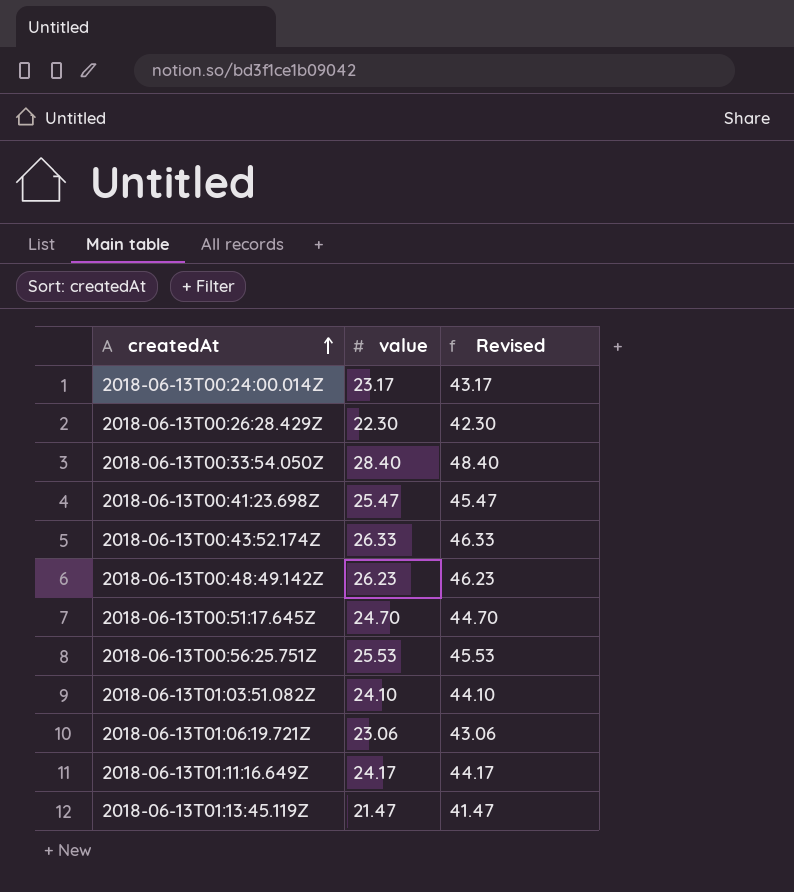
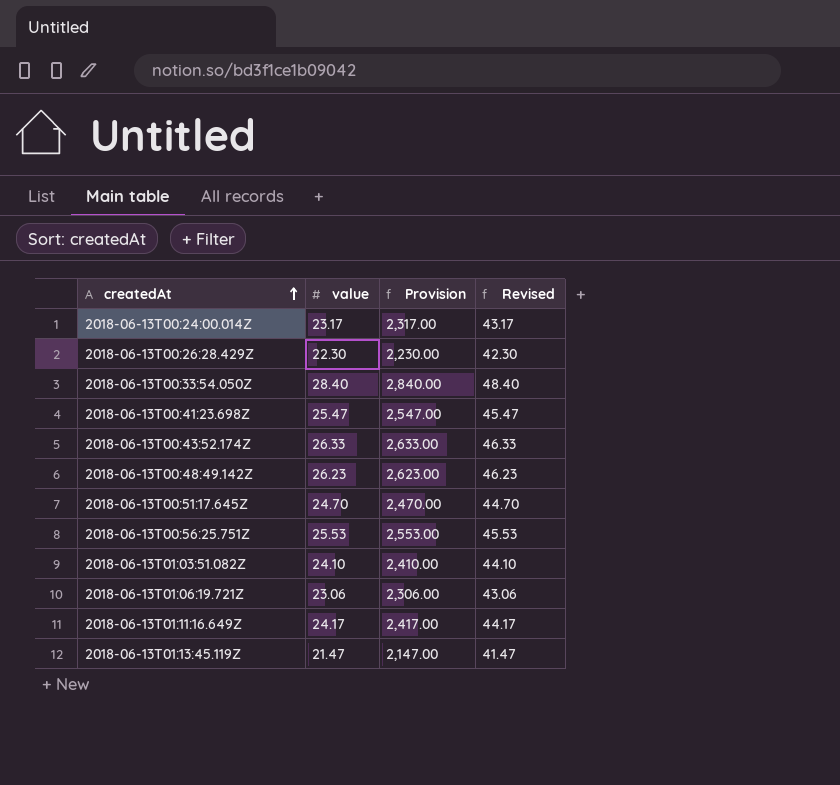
column Provision | formula: none -> [value] * 100

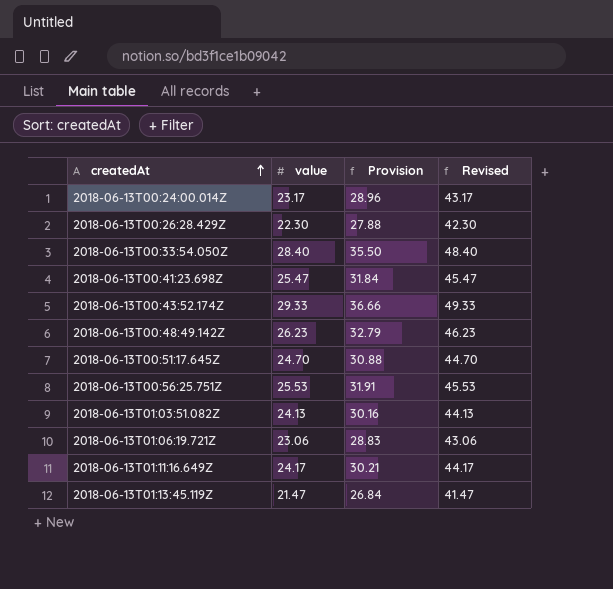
column Provision | formula: [value] * 100 -> [value] * 1.25
2018-06-13T00:43:52.174Z | value: 26.33 -> 29.33
2018-06-13T00:43:52.174Z | Revised: 46.33 -> 49.33
2018-06-13T01:03:51.082Z | value: 24.10 -> 24.13
2018-06-13T01:03:51.082Z | Revised: 44.10 -> 44.13

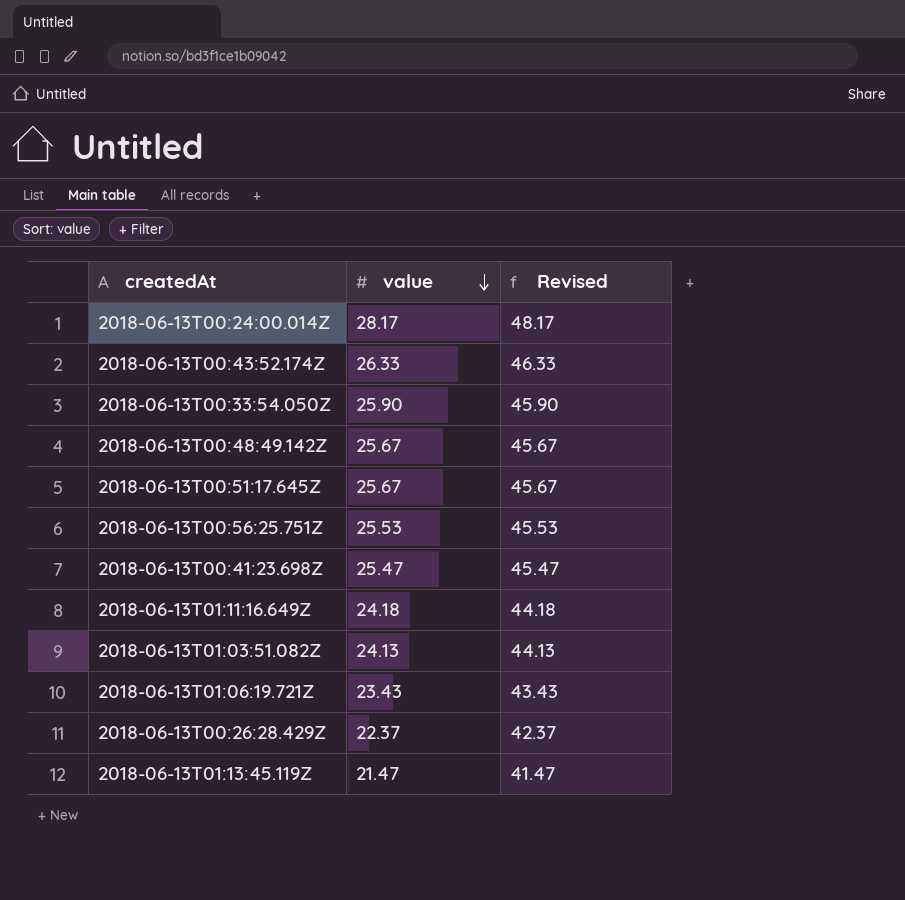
row order: createdAt ascending -> value descending
column Provision | formula: [value] * 1.25 -> none
2018-06-13T00:24:00.014Z | value: 23.17 -> 28.17
2018-06-13T00:24:00.014Z | Revised: 43.17 -> 48.17
2018-06-13T00:43:52.174Z | value: 29.33 -> 26.33
2018-06-13T00:43:52.174Z | Revised: 49.33 -> 46.33
2018-06-13T00:33:54.050Z | value: 28.40 -> 25.90
2018-06-13T00:33:54.050Z | Revised: 48.40 -> 45.90
2018-06-13T00:48:49.142Z | value: 26.23 -> 25.67
2018-06-13T00:48:49.142Z | Revised: 46.23 -> 45.67
2018-06-13T00:51:17.645Z | value: 24.70 -> 25.67
2018-06-13T00:51:17.645Z | Revised: 44.70 -> 45.67
2018-06-13T01:11:16.649Z | value: 24.17 -> 24.18
2018-06-13T01:11:16.649Z | Revised: 44.17 -> 44.18
2018-06-13T01:06:19.721Z | value: 23.06 -> 23.43
2018-06-13T01:06:19.721Z | Revised: 43.06 -> 43.43
2018-06-13T00:26:28.429Z | value: 22.30 -> 22.37
2018-06-13T00:26:28.429Z | Revised: 42.30 -> 42.37

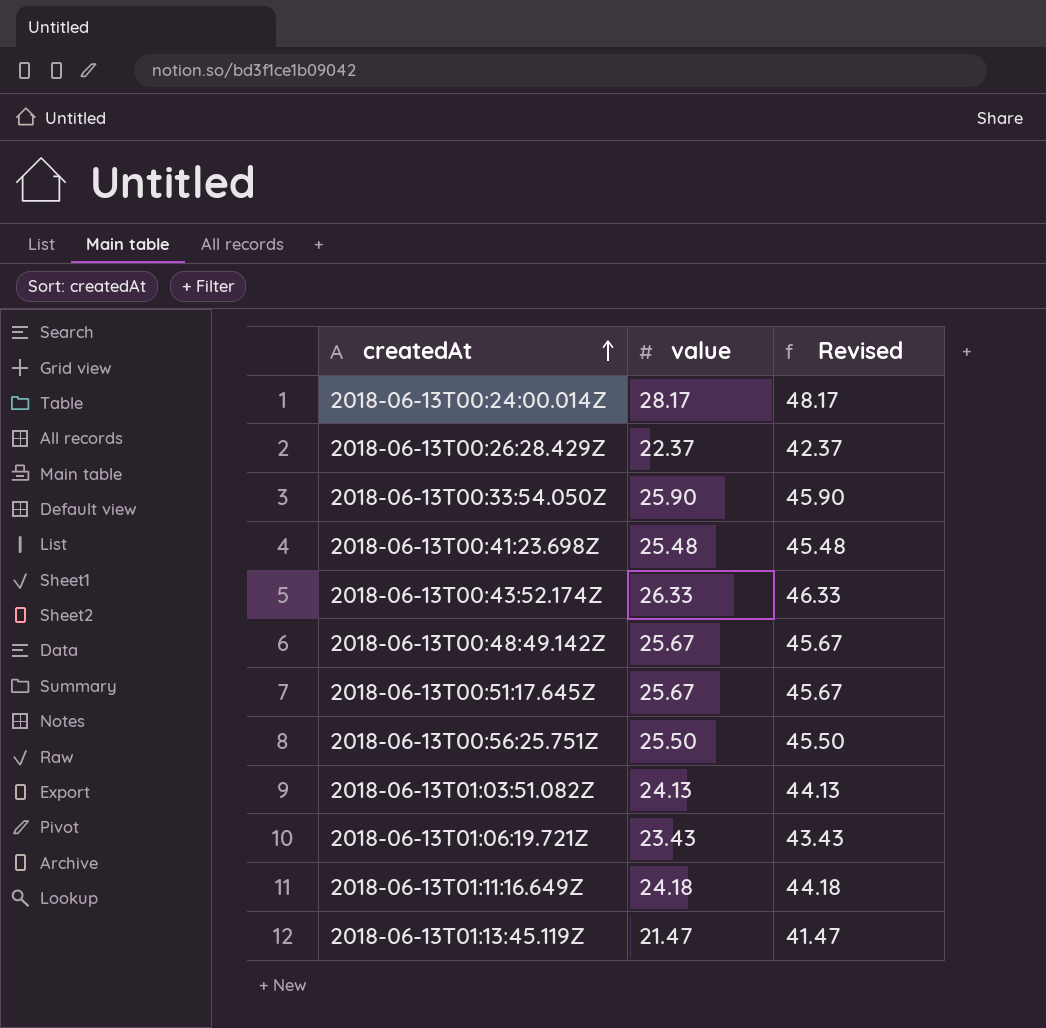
row order: value descending -> createdAt ascending
2018-06-13T00:41:23.698Z | value: 25.47 -> 25.48
2018-06-13T00:41:23.698Z | Revised: 45.47 -> 45.48
2018-06-13T00:56:25.751Z | value: 25.53 -> 25.50
2018-06-13T00:56:25.751Z | Revised: 45.53 -> 45.50

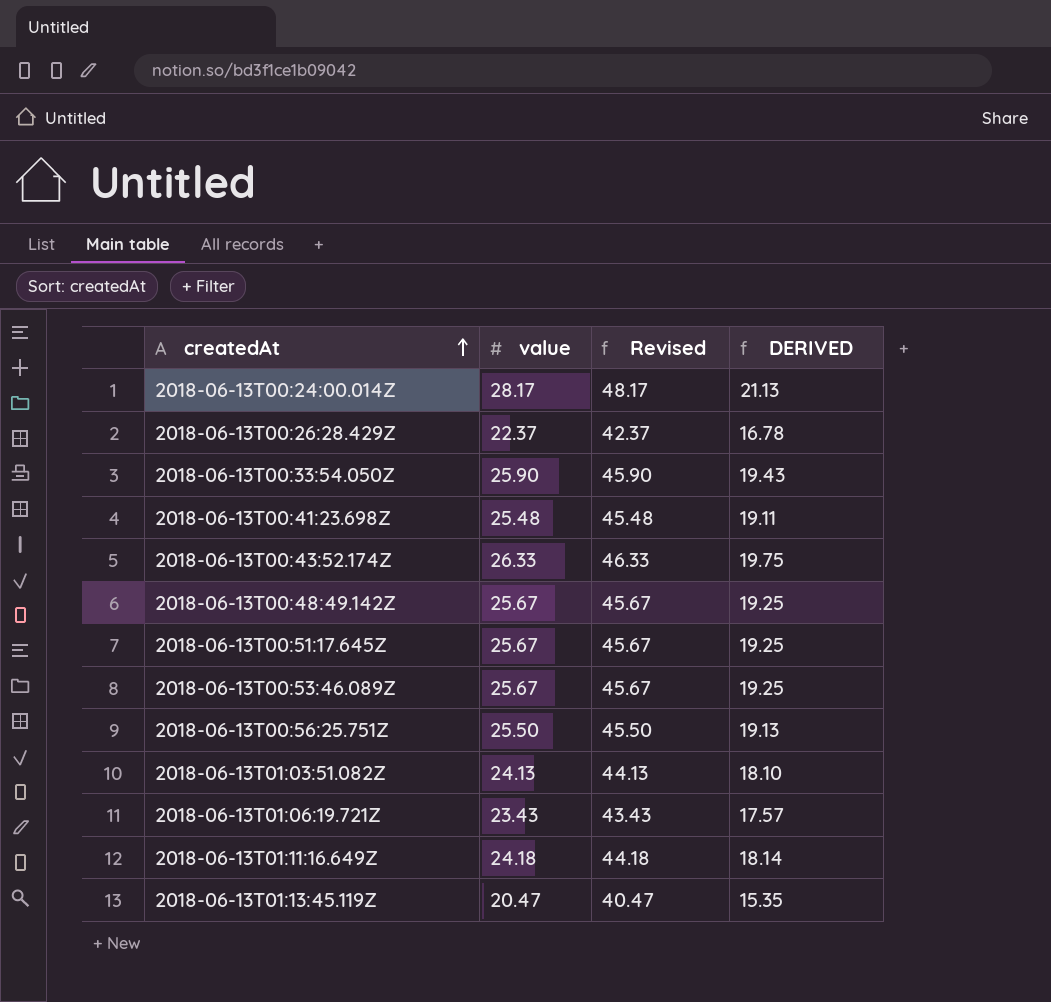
column DERIVED | formula: none -> [value] * 0.75
row 2018-06-13T00:53:46.089Z: none -> 25.67 | 45.67 | 19.25
2018-06-13T01:13:45.119Z | value: 21.47 -> 20.47
2018-06-13T01:13:45.119Z | Revised: 41.47 -> 40.47

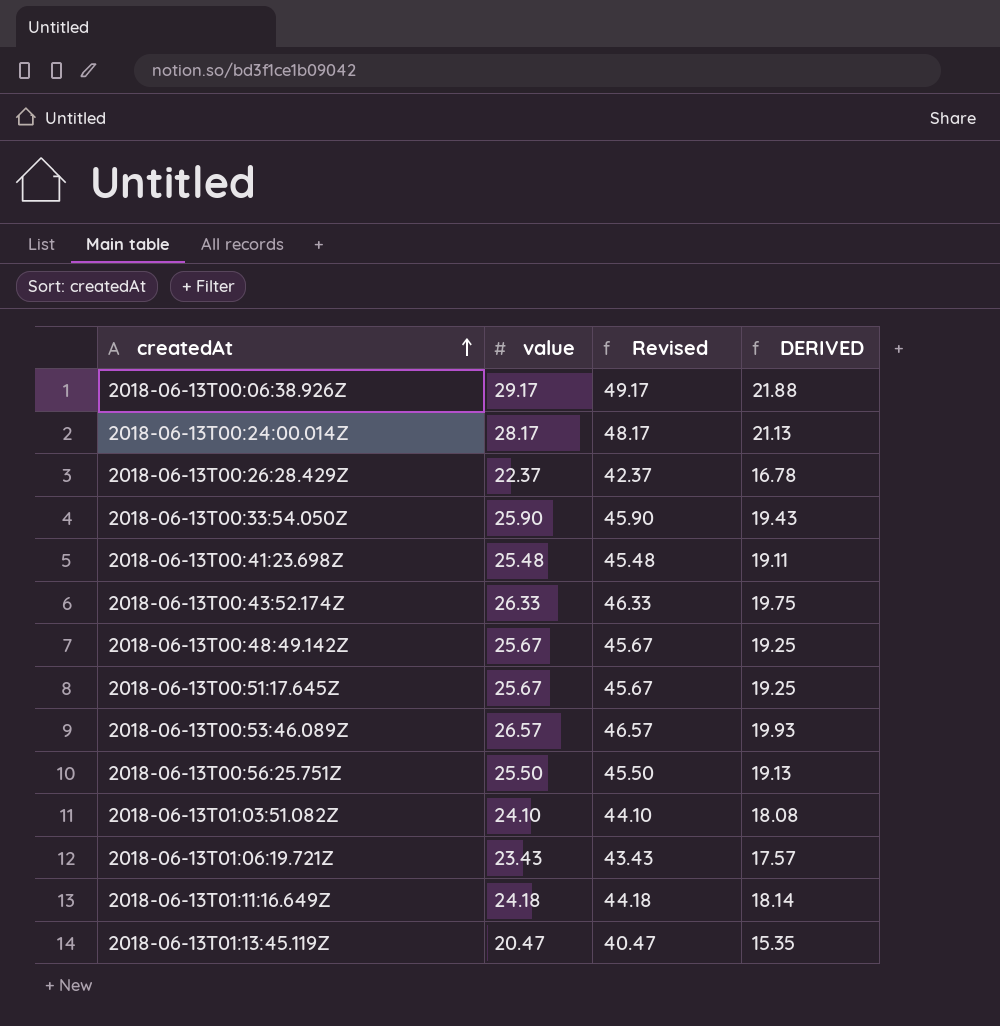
row 2018-06-13T00:06:38.926Z: none -> 29.17 | 49.17 | 21.88
2018-06-13T00:53:46.089Z | value: 25.67 -> 26.57
2018-06-13T00:53:46.089Z | Revised: 45.67 -> 46.57
2018-06-13T00:53:46.089Z | DERIVED: 19.25 -> 19.93
2018-06-13T01:03:51.082Z | value: 24.13 -> 24.10
2018-06-13T01:03:51.082Z | Revised: 44.13 -> 44.10
2018-06-13T01:03:51.082Z | DERIVED: 18.10 -> 18.08

